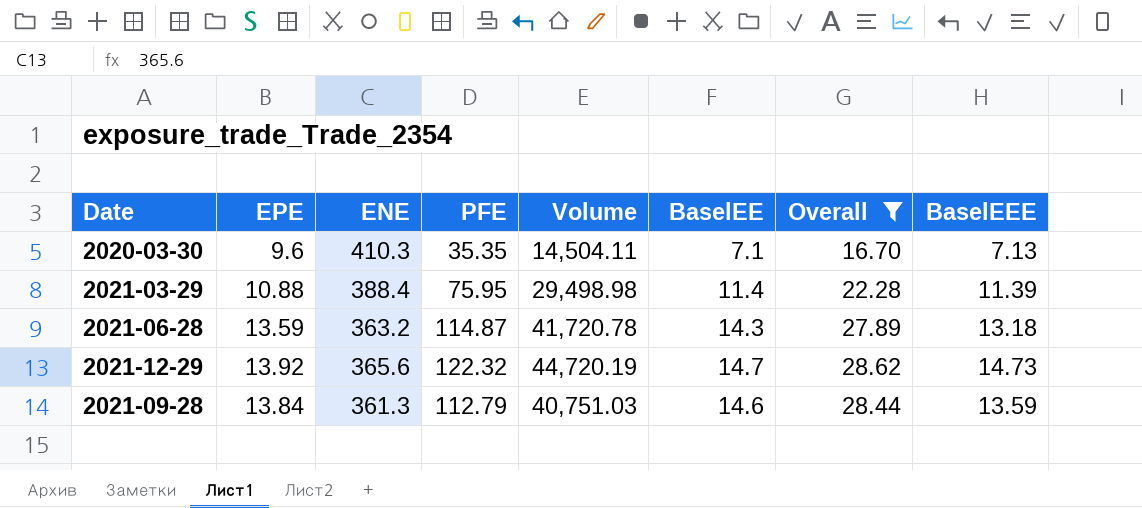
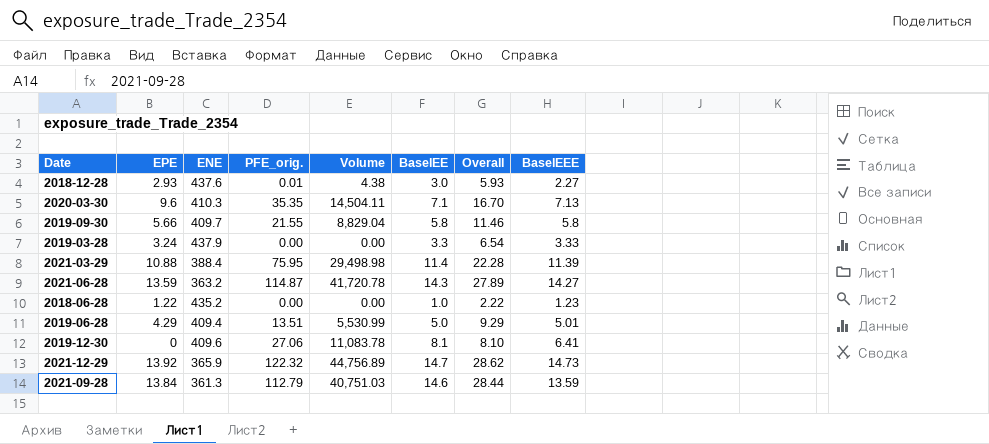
filter: Overall >= 16.70 -> none
column name: PFE -> PFE_orig.
2021-06-28 | BaselEEE: 13.18 -> 14.27
2021-12-29 | ENE: 365.6 -> 365.9
2021-12-29 | Volume: 44,720.19 -> 44,756.89

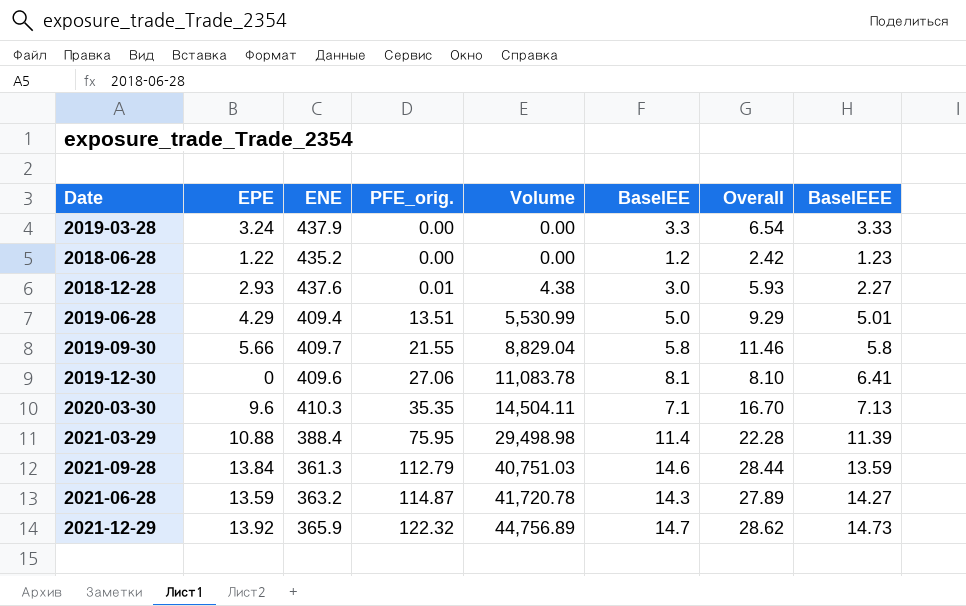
row order: none -> PFE_orig. ascending
2018-06-28 | BaselEE: 1.0 -> 1.2
2018-06-28 | Overall: 2.22 -> 2.42

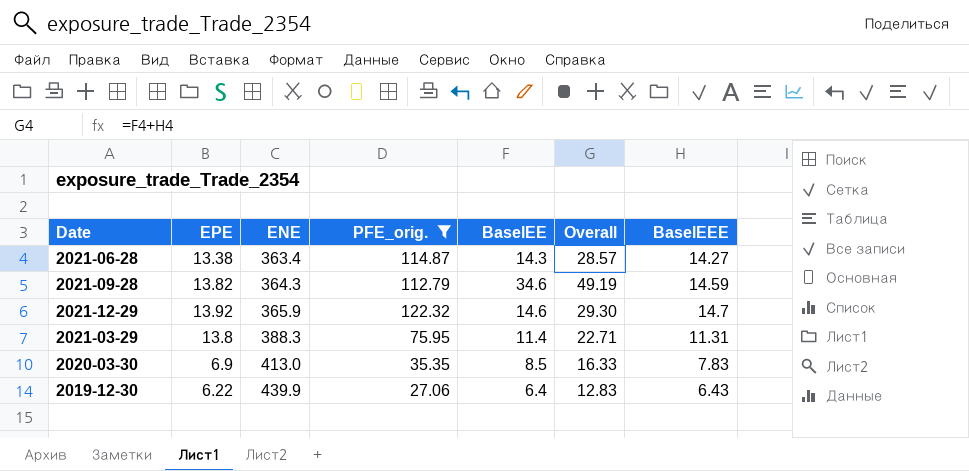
filter: none -> PFE_orig. >= 27.06
row order: PFE_orig. ascending -> ENE ascending
column Volume | formula: [ENE] * [PFE_orig.] -> none
column Overall | formula: [EPE] + [BaselEE] -> [BaselEE] + [BaselEEE]
2021-06-28 | EPE: 13.59 -> 13.38
2021-06-28 | ENE: 363.2 -> 363.4
2021-09-28 | EPE: 13.84 -> 13.82
2021-09-28 | ENE: 361.3 -> 364.3
2021-09-28 | BaselEE: 14.6 -> 34.6
2021-09-28 | BaselEEE: 13.59 -> 14.59
2021-12-29 | BaselEE: 14.7 -> 14.6
2021-12-29 | BaselEEE: 14.73 -> 14.7
2021-03-29 | EPE: 10.88 -> 13.8
2021-03-29 | ENE: 388.4 -> 388.3
2021-03-29 | BaselEEE: 11.39 -> 11.31
2020-03-30 | EPE: 9.6 -> 6.9
2020-03-30 | ENE: 410.3 -> 413.0
2020-03-30 | BaselEE: 7.1 -> 8.5
2020-03-30 | BaselEEE: 7.13 -> 7.83
2019-12-30 | EPE: 0 -> 6.22
2019-12-30 | ENE: 409.6 -> 439.9
2019-12-30 | BaselEE: 8.1 -> 6.4
2019-12-30 | BaselEEE: 6.41 -> 6.43

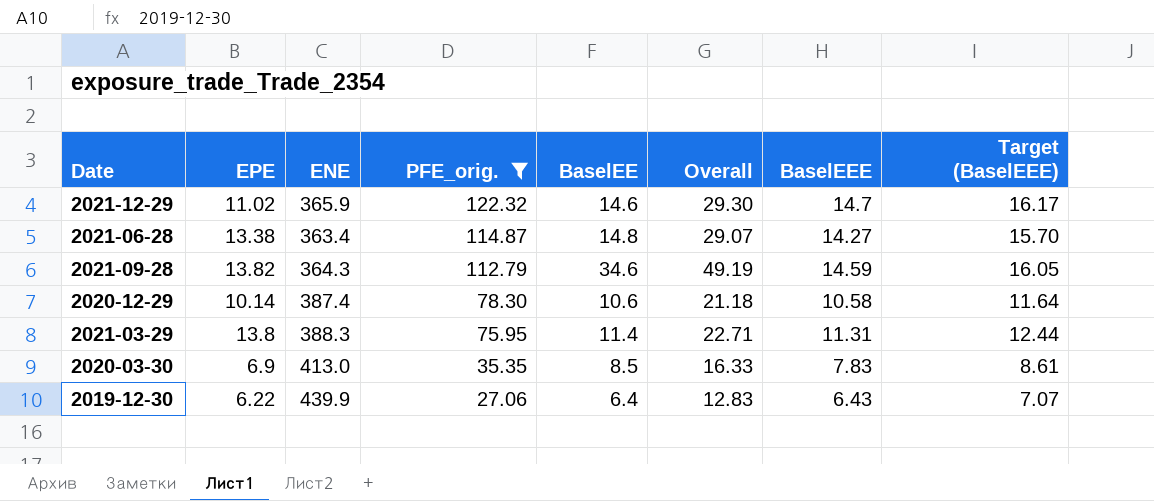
row order: ENE ascending -> PFE_orig. descending
column Target (BaselEEE) | formula: none -> [BaselEEE] * 1.1
2021-12-29 | EPE: 13.92 -> 11.02
2021-06-28 | BaselEE: 14.3 -> 14.8
2021-06-28 | Overall: 28.57 -> 29.07
row 2020-12-29: none -> 10.14 | 387.4 | 78.30 | 10.6 | 21.18 | 10.58 | 11.64

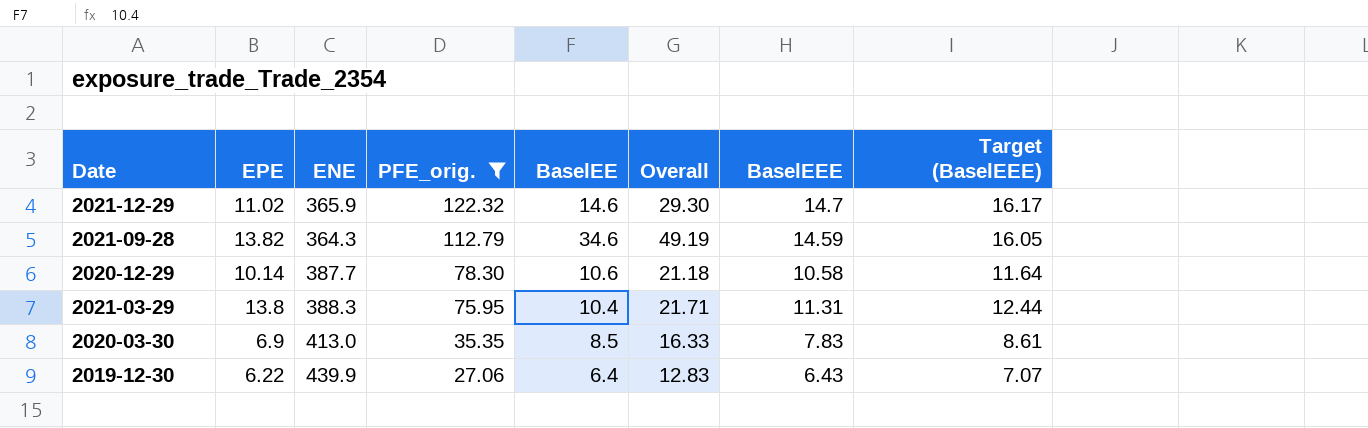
row 2021-06-28: 13.38 | 363.4 | 114.87 | 14.8 | 29.07 | 14.27 | 15.70 -> none
2020-12-29 | ENE: 387.4 -> 387.7
2021-03-29 | BaselEE: 11.4 -> 10.4
2021-03-29 | Overall: 22.71 -> 21.71

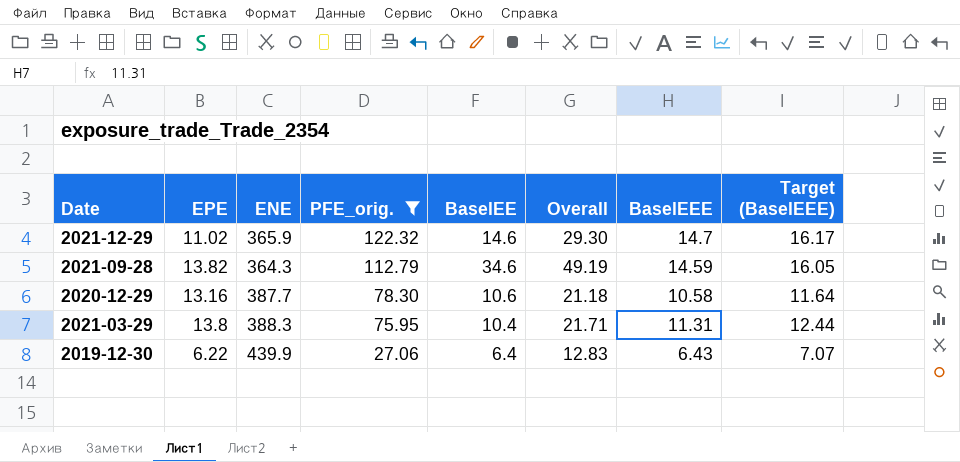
row 2020-03-30: 6.9 | 413.0 | 35.35 | 8.5 | 16.33 | 7.83 | 8.61 -> none
2020-12-29 | EPE: 10.14 -> 13.16

